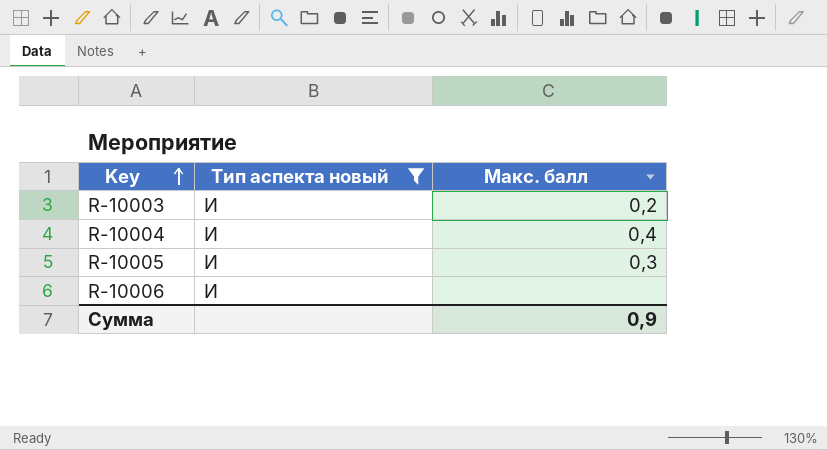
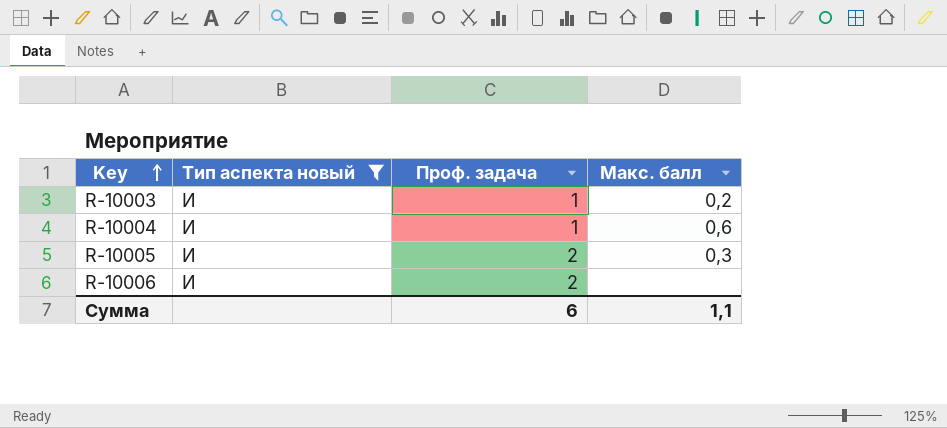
column Проф. задача | position: none -> 3
R-10004 | Макс. балл: 0,4 -> 0,6
Сумма | Макс. балл: 0,9 -> 1,1

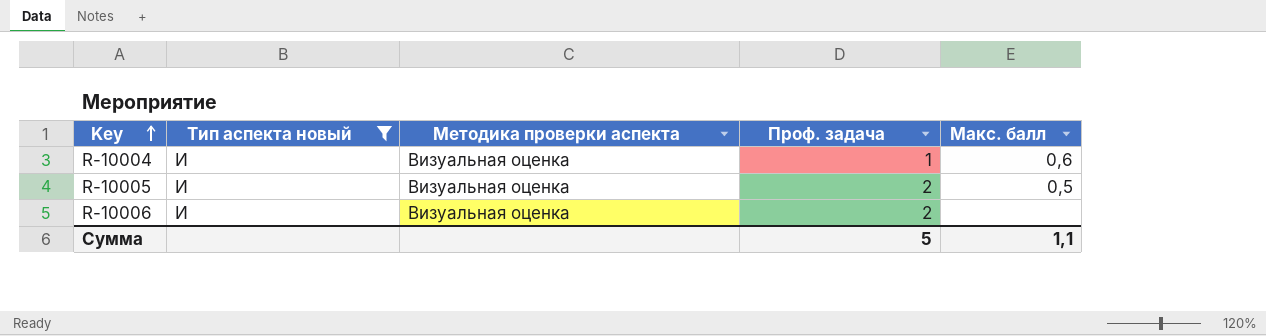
column Методика проверки аспекта | position: none -> 3
row R-10003: И | 1 | 0,2 -> none
R-10005 | Макс. балл: 0,3 -> 0,5
Сумма | Проф. задача: 6 -> 5

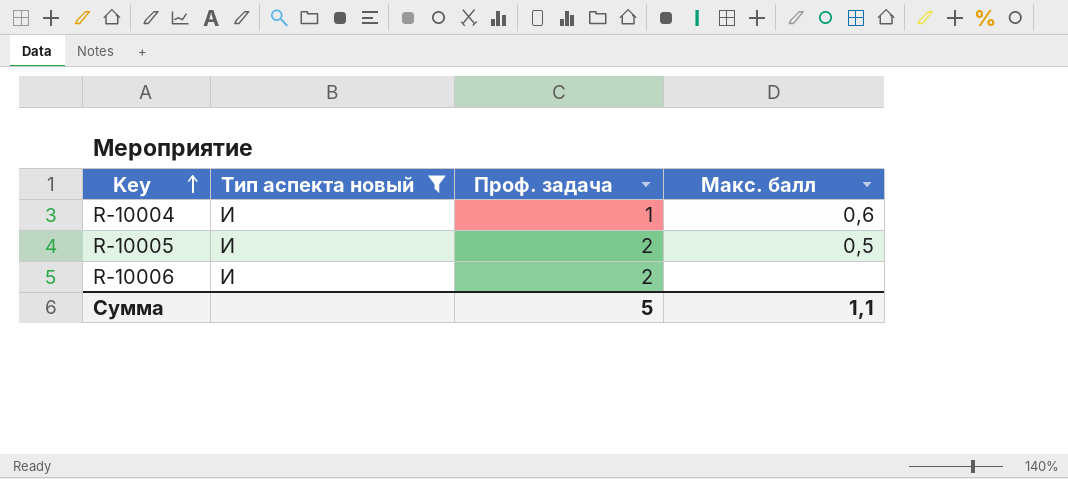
column Методика проверки аспекта | position: 3 -> none

